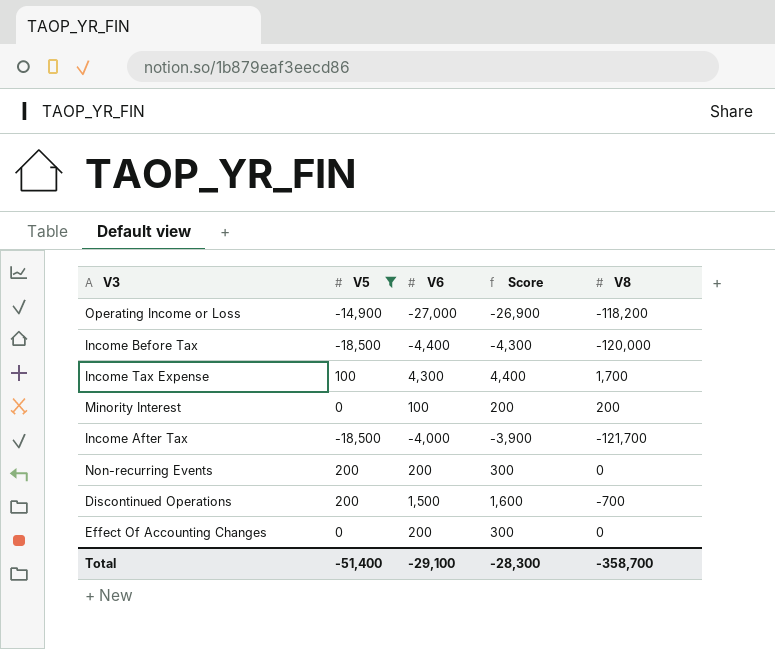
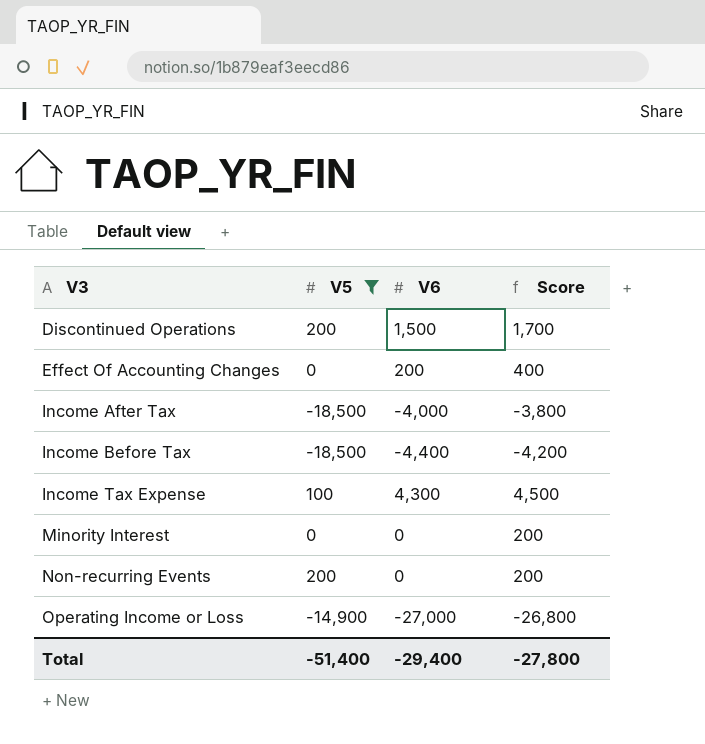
row order: none -> V3 ascending
column V8 | position: 5 -> none
column Score | formula: [V6] + 100 -> [V6] + 200
Minority Interest | V6: 100 -> 0
Non-recurring Events | V6: 200 -> 0
Total | V6: -29,100 -> -29,400
Total | Score: -28,300 -> -27,800

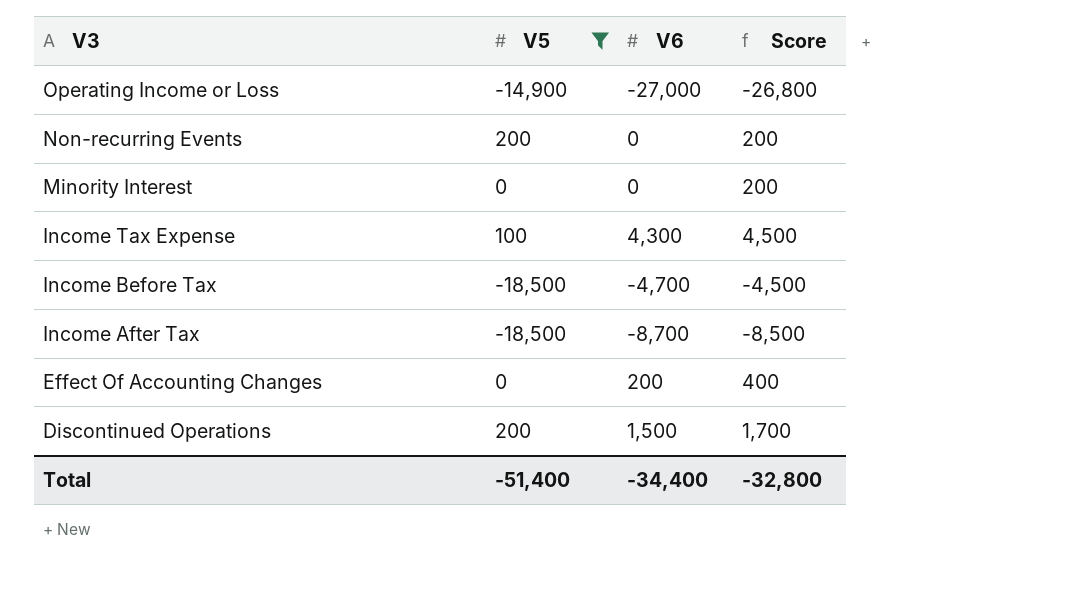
row order: V3 ascending -> V3 descending
Income Before Tax | V6: -4,400 -> -4,700
Income Before Tax | Score: -4,200 -> -4,500
Income After Tax | V6: -4,000 -> -8,700
Income After Tax | Score: -3,800 -> -8,500
Total | V6: -29,400 -> -34,400
Total | Score: -27,800 -> -32,800

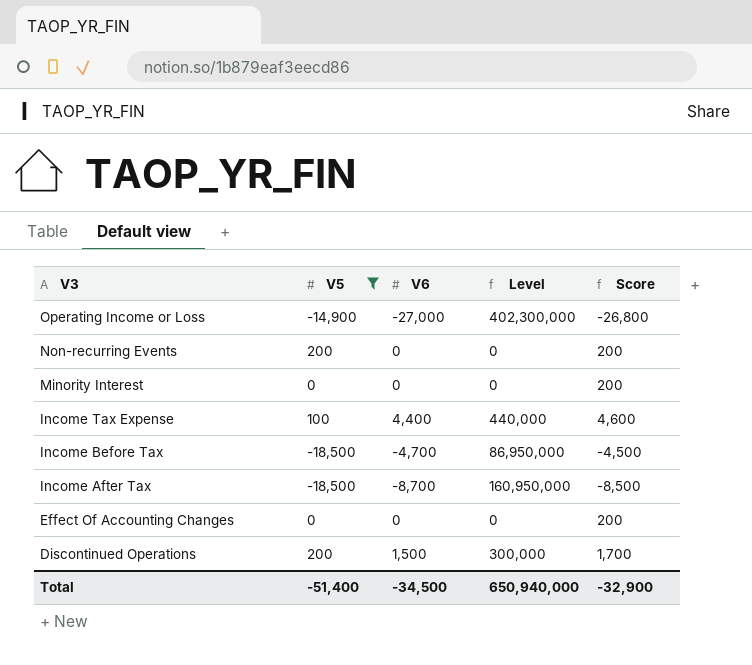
column Level | formula: none -> [V5] * [V6]
Income Tax Expense | V6: 4,300 -> 4,400
Income Tax Expense | Score: 4,500 -> 4,600
Effect Of Accounting Changes | V6: 200 -> 0
Effect Of Accounting Changes | Score: 400 -> 200
Total | V6: -34,400 -> -34,500
Total | Score: -32,800 -> -32,900

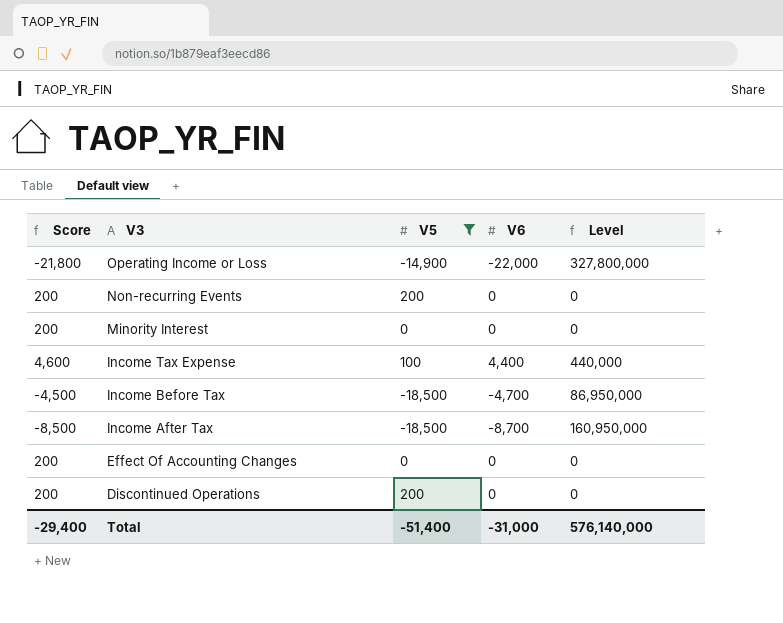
column Score | position: 5 -> 1
Operating Income or Loss | Score: -26,800 -> -21,800
Operating Income or Loss | V6: -27,000 -> -22,000
Operating Income or Loss | Level: 402,300,000 -> 327,800,000
Discontinued Operations | Score: 1,700 -> 200
Discontinued Operations | V6: 1,500 -> 0
Discontinued Operations | Level: 300,000 -> 0
Total | Score: -32,900 -> -29,400
Total | V6: -34,500 -> -31,000
Total | Level: 650,940,000 -> 576,140,000

